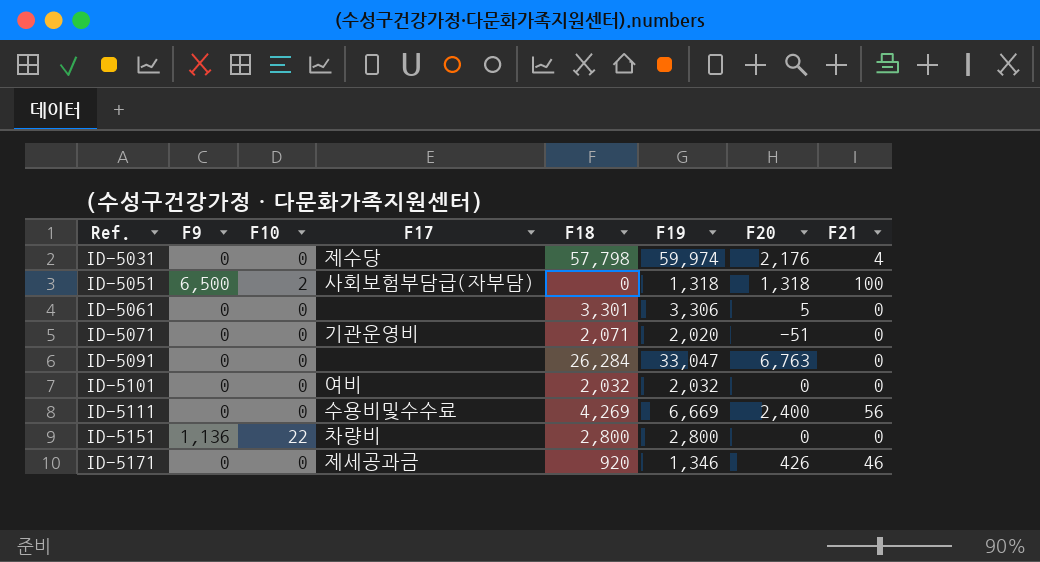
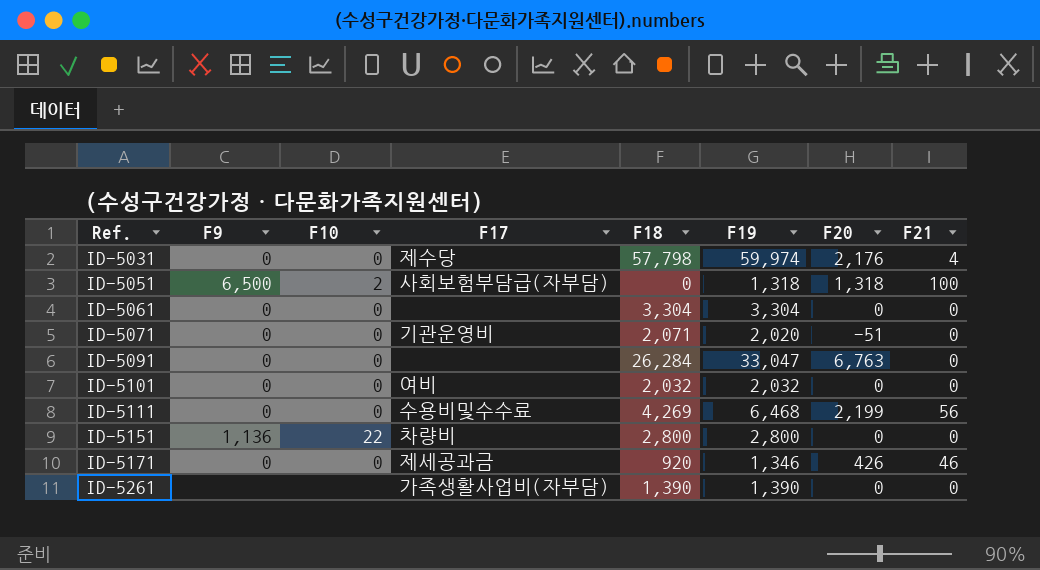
ID-5061 | F18: 3,301 -> 3,304
ID-5061 | F19: 3,306 -> 3,304
ID-5061 | F20: 5 -> 0
ID-5111 | F19: 6,669 -> 6,468
ID-5111 | F20: 2,400 -> 2,199
row ID-5261: none -> none | none | 가족생활사업비(자부담) | 1,390 | 1,390 | 0 | 0

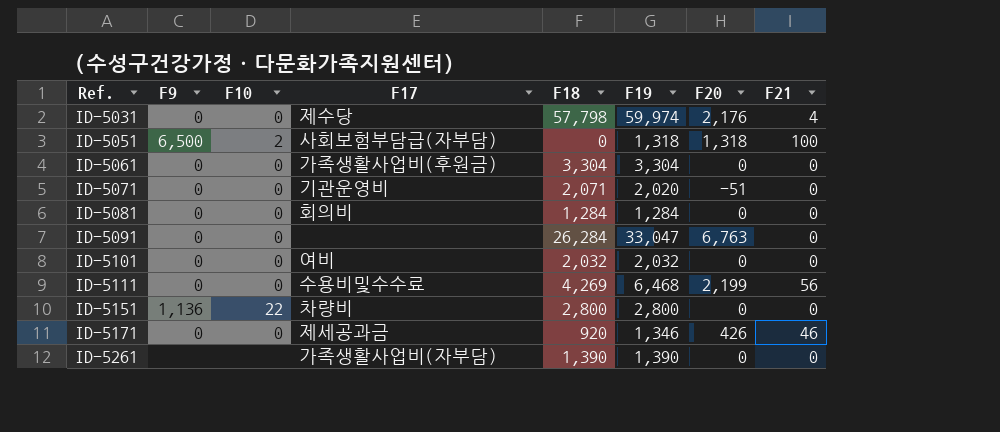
ID-5061 | F17: none -> 가족생활사업비(후원금)
row ID-5081: none -> 0 | 0 | 회의비 | 1,284 | 1,284 | 0 | 0

